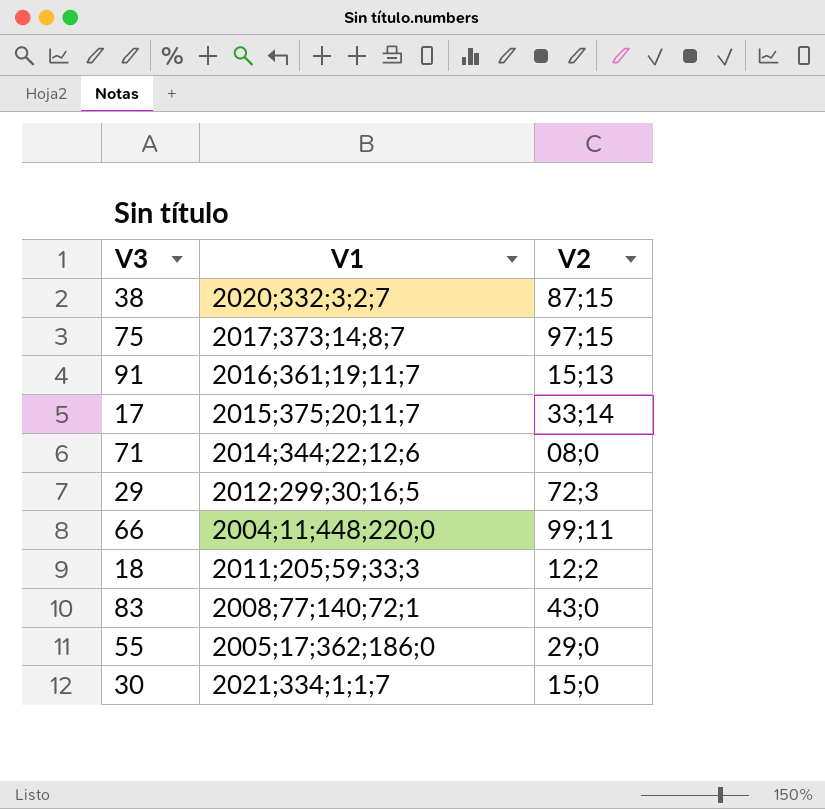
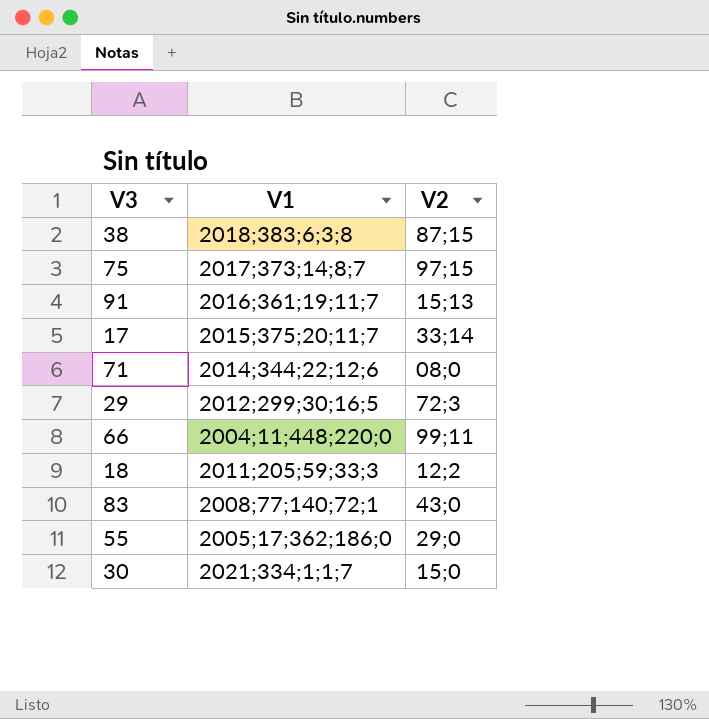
38 | V1: 2020;332;3;2;7 -> 2018;383;6;3;8

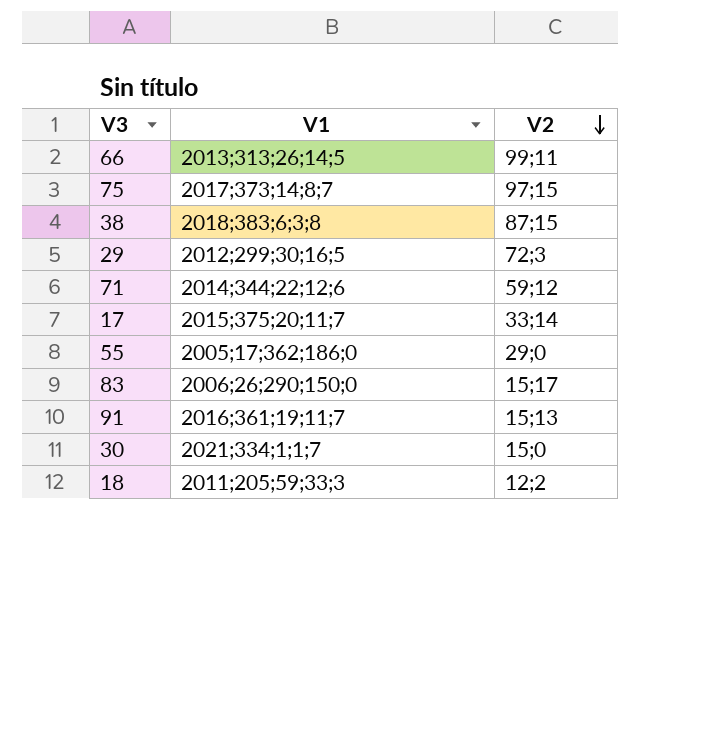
row order: none -> V2 descending
66 | V1: 2004;11;448;220;0 -> 2013;313;26;14;5
71 | V2: 08;0 -> 59;12
83 | V1: 2008;77;140;72;1 -> 2006;26;290;150;0
83 | V2: 43;0 -> 15;17

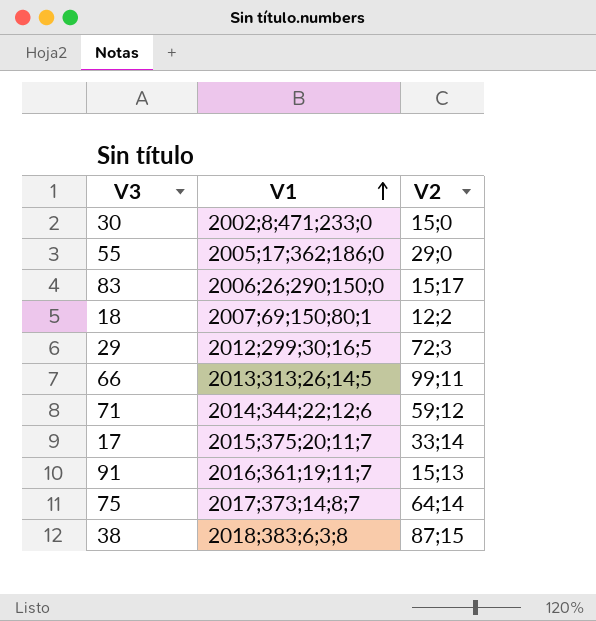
row order: V2 descending -> V1 ascending
30 | V1: 2021;334;1;1;7 -> 2002;8;471;233;0
18 | V1: 2011;205;59;33;3 -> 2007;69;150;80;1
75 | V2: 97;15 -> 64;14

